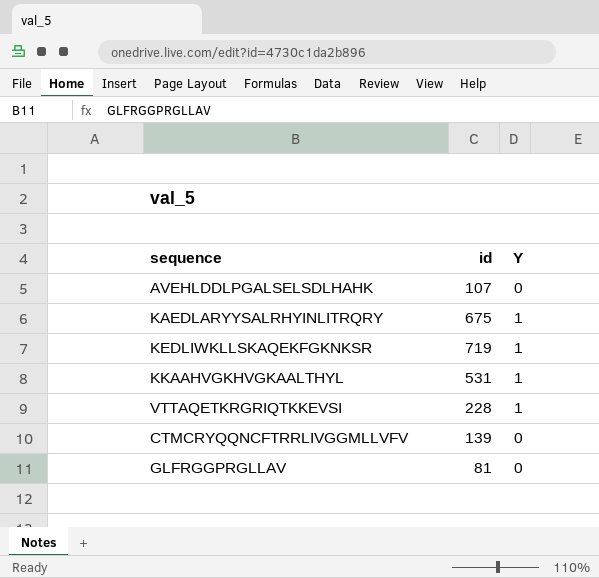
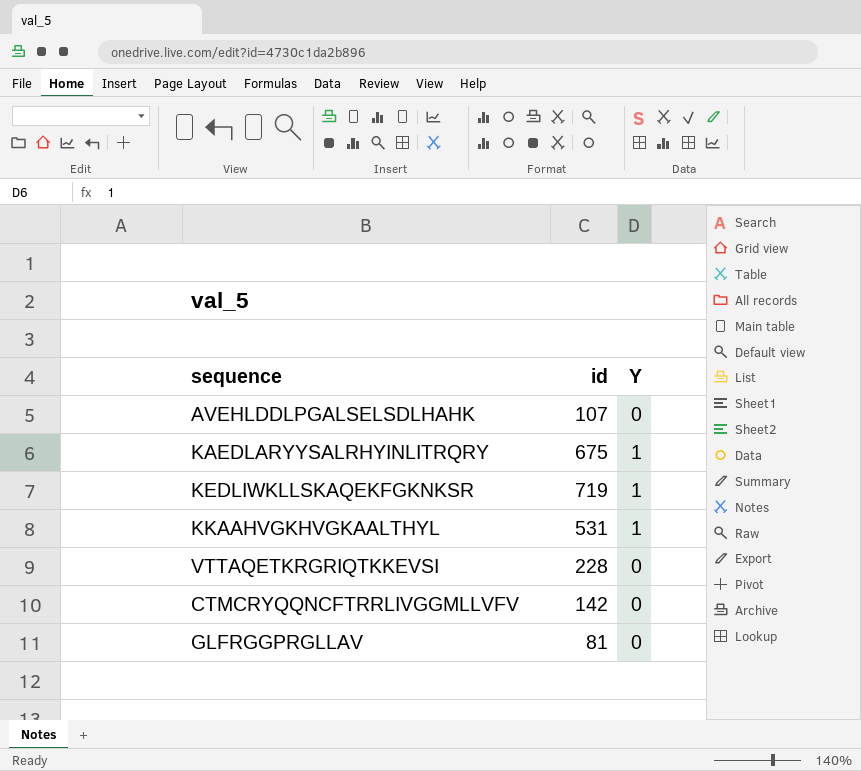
VTTAQETKRGRIQTKKEVSI | Y: 1 -> 0
CTMCRYQQNCFTRRLIVGGMLLVFV | id: 139 -> 142

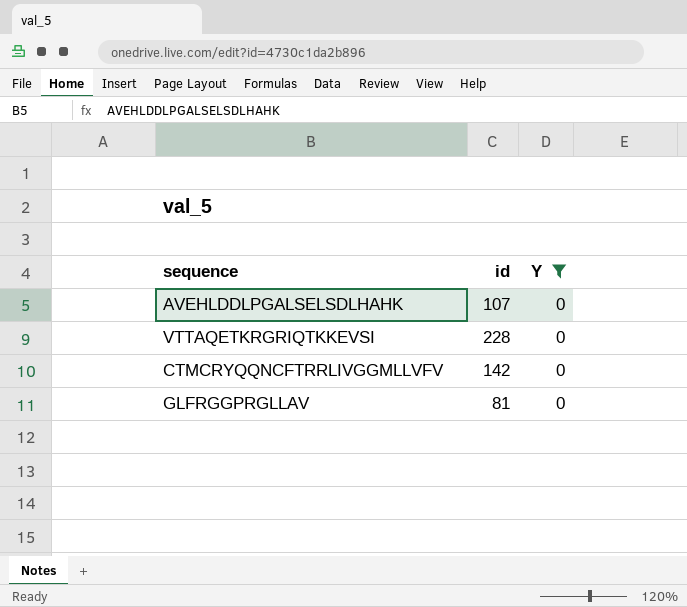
filter: none -> Y = 0

